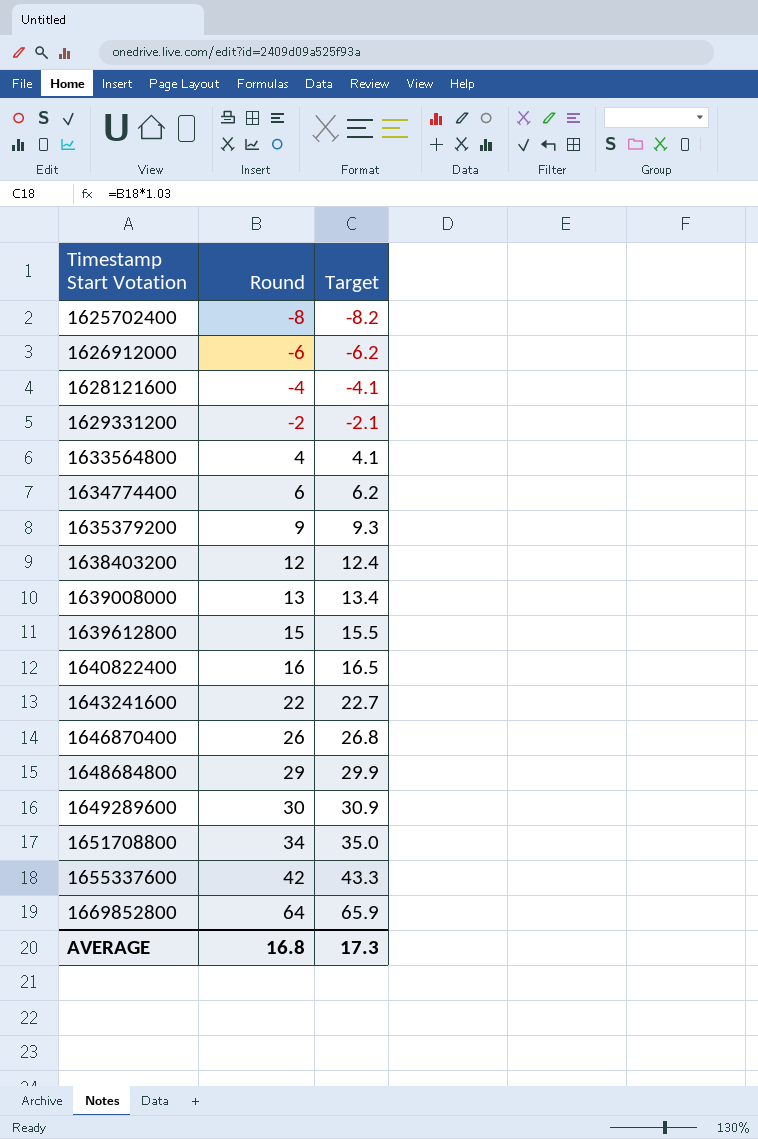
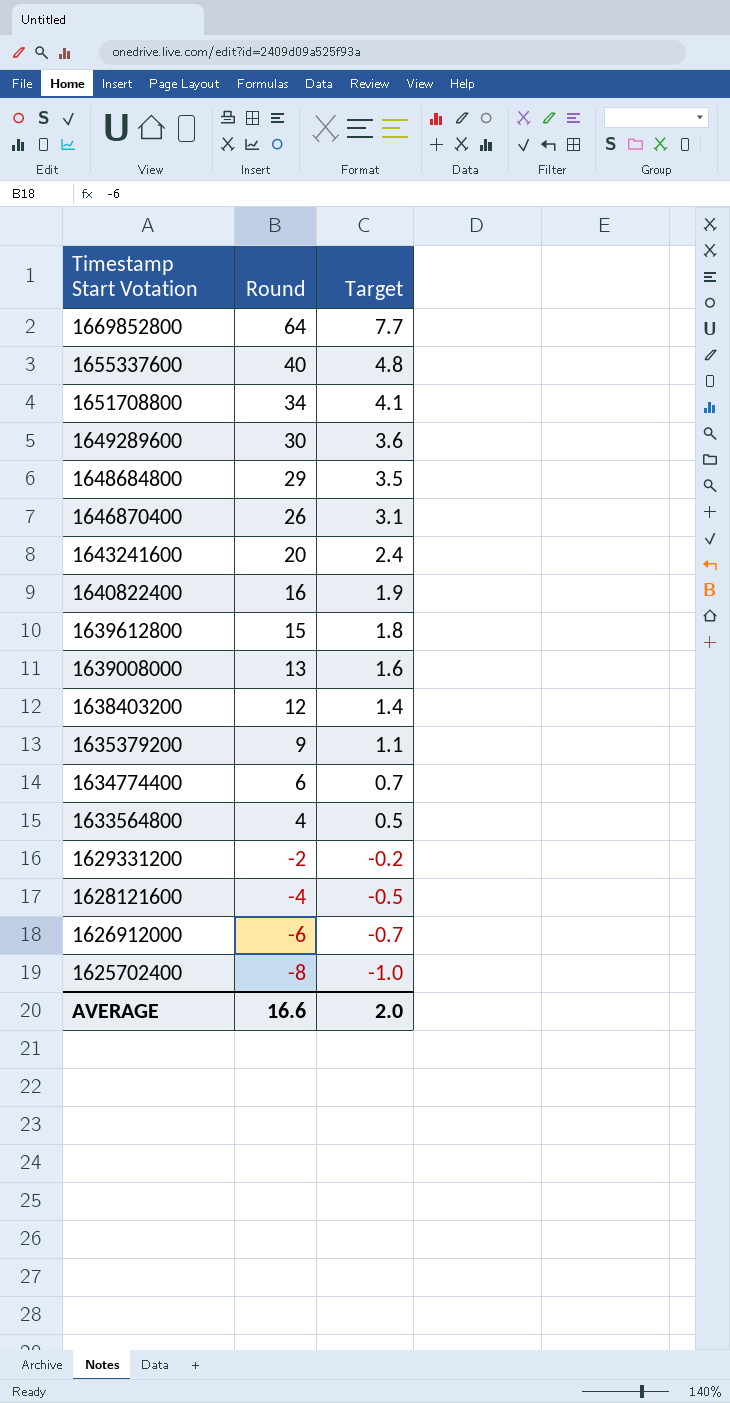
row order: Timestamp Start Votation ascending -> Timestamp Start Votation descending
column Target | formula: [Round] * 1.03 -> [Round] * 0.12
1655337600 | Round: 42 -> 40
1643241600 | Round: 22 -> 20
AVERAGE | Round: 16.8 -> 16.6
AVERAGE | Target: 17.3 -> 2.0

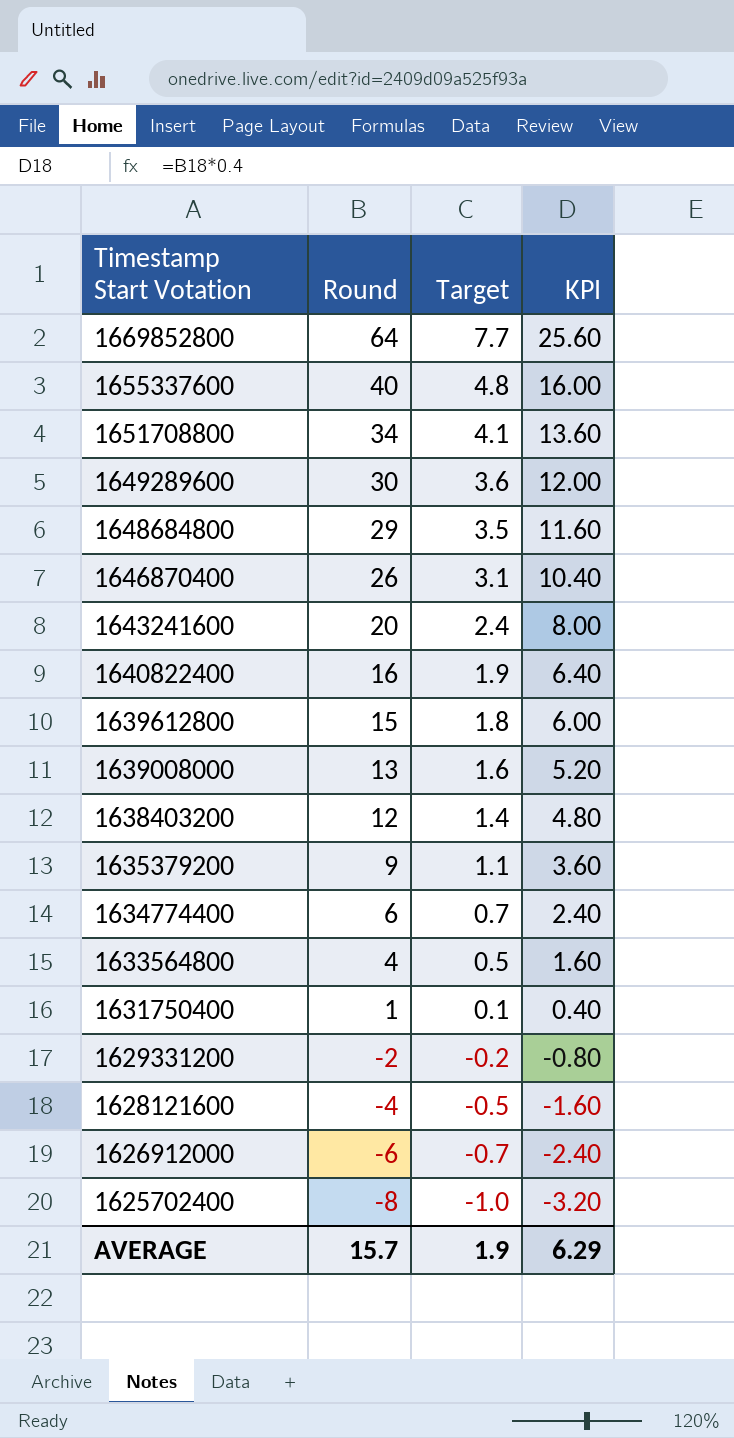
column KPI | formula: none -> [Round] * 0.4
row 1631750400: none -> 1 | 0.1 | 0.40
AVERAGE | Round: 16.6 -> 15.7
AVERAGE | Target: 2.0 -> 1.9

